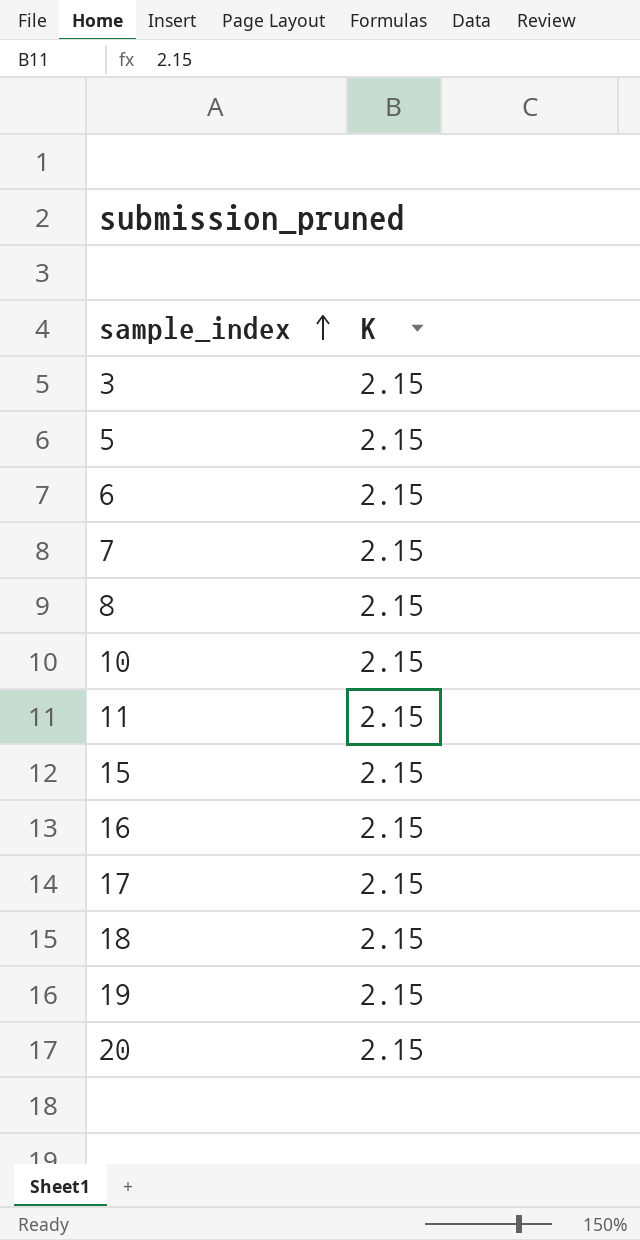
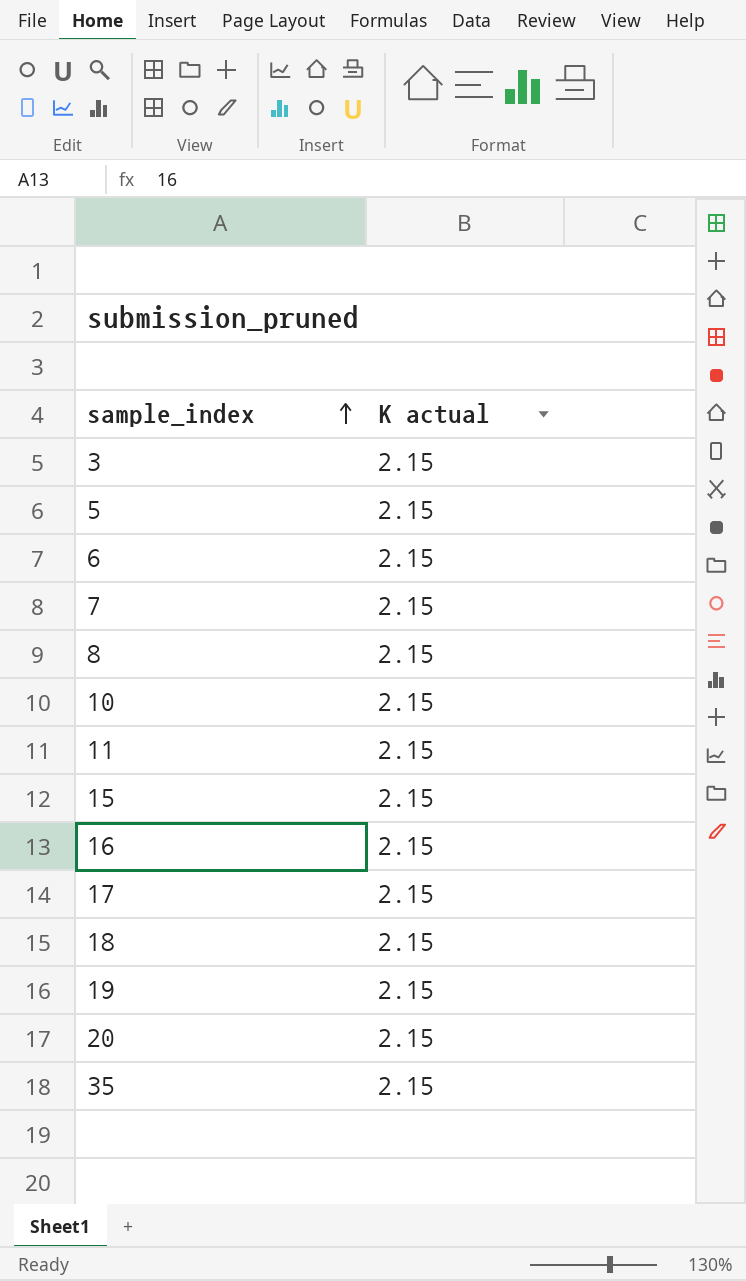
column name: K -> K actual
row 35: none -> 2.15

